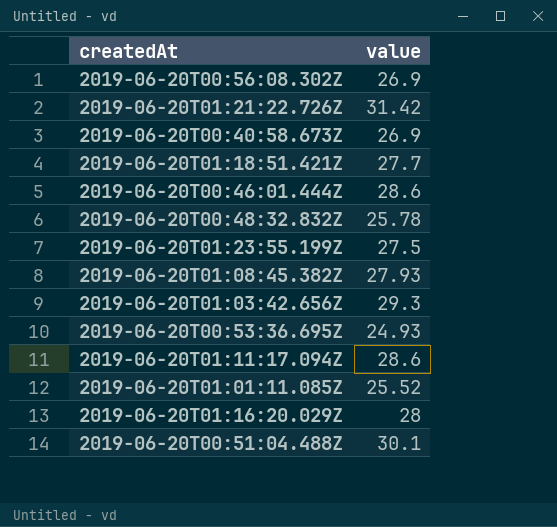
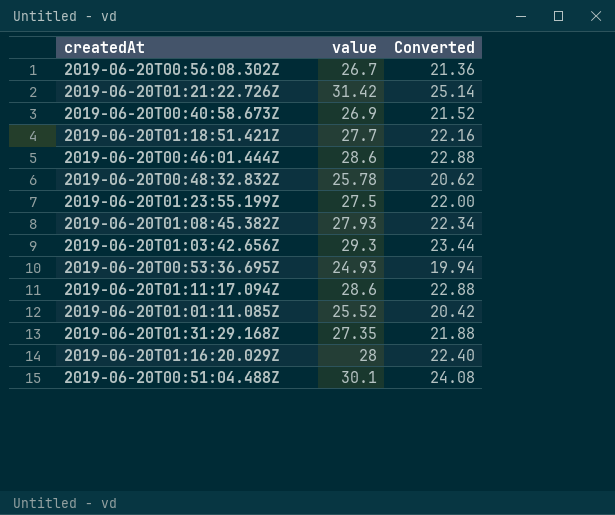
column Converted | formula: none -> [value] * 0.8
2019-06-20T00:56:08.302Z | value: 26.9 -> 26.7
row 2019-06-20T01:31:29.168Z: none -> 27.35 | 21.88

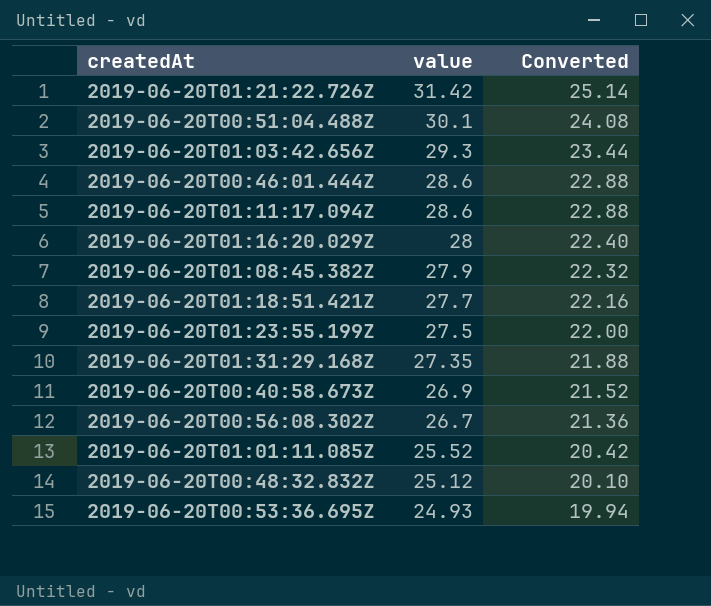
row order: none -> value descending
2019-06-20T01:08:45.382Z | value: 27.93 -> 27.9
2019-06-20T01:08:45.382Z | Converted: 22.34 -> 22.32
2019-06-20T00:48:32.832Z | value: 25.78 -> 25.12
2019-06-20T00:48:32.832Z | Converted: 20.62 -> 20.10

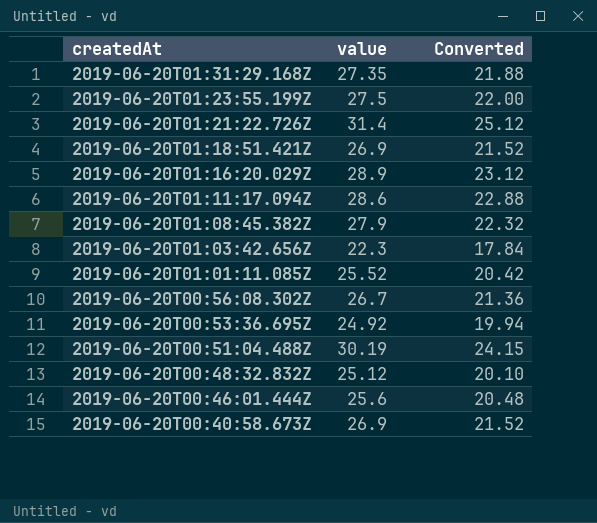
row order: value descending -> createdAt descending
2019-06-20T01:21:22.726Z | value: 31.42 -> 31.4
2019-06-20T01:21:22.726Z | Converted: 25.14 -> 25.12
2019-06-20T01:18:51.421Z | value: 27.7 -> 26.9
2019-06-20T01:18:51.421Z | Converted: 22.16 -> 21.52
2019-06-20T01:16:20.029Z | value: 28 -> 28.9
2019-06-20T01:16:20.029Z | Converted: 22.40 -> 23.12
2019-06-20T01:03:42.656Z | value: 29.3 -> 22.3
2019-06-20T01:03:42.656Z | Converted: 23.44 -> 17.84
2019-06-20T00:53:36.695Z | value: 24.93 -> 24.92
2019-06-20T00:51:04.488Z | value: 30.1 -> 30.19
2019-06-20T00:51:04.488Z | Converted: 24.08 -> 24.15
2019-06-20T00:46:01.444Z | value: 28.6 -> 25.6
2019-06-20T00:46:01.444Z | Converted: 22.88 -> 20.48

